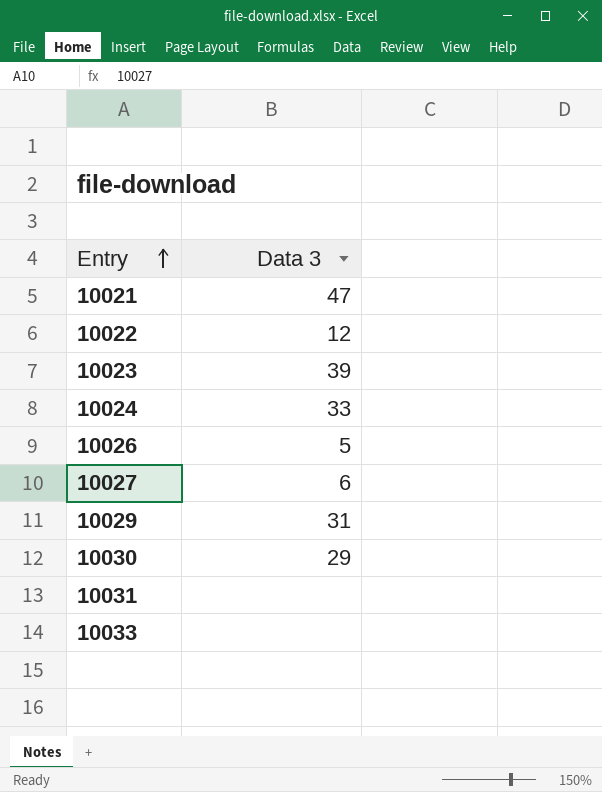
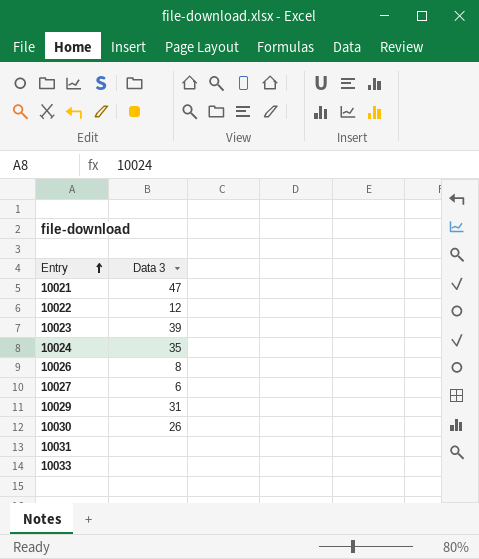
10024 | Data 3: 33 -> 35
10026 | Data 3: 5 -> 8
10030 | Data 3: 29 -> 26

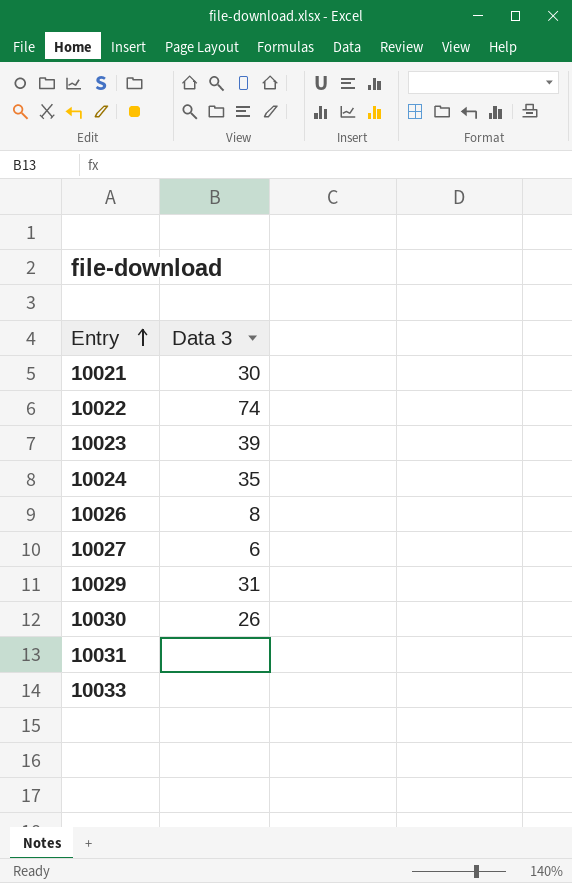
10021 | Data 3: 47 -> 30
10022 | Data 3: 12 -> 74

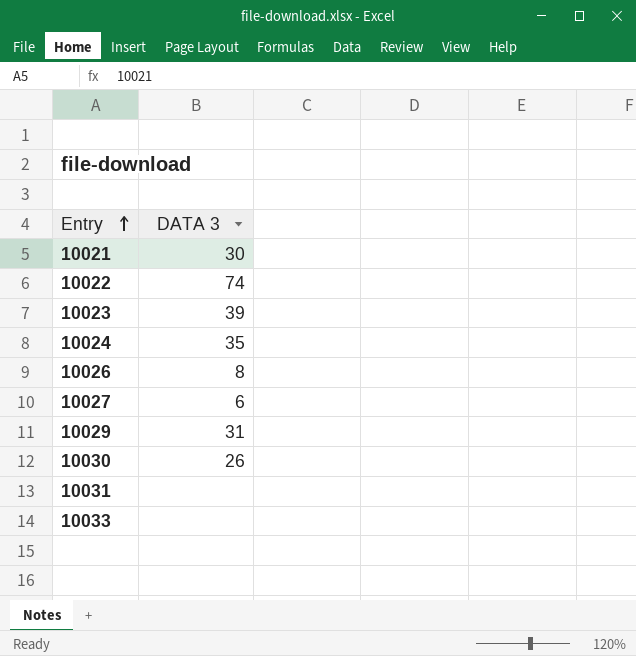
column name: Data 3 -> DATA 3

